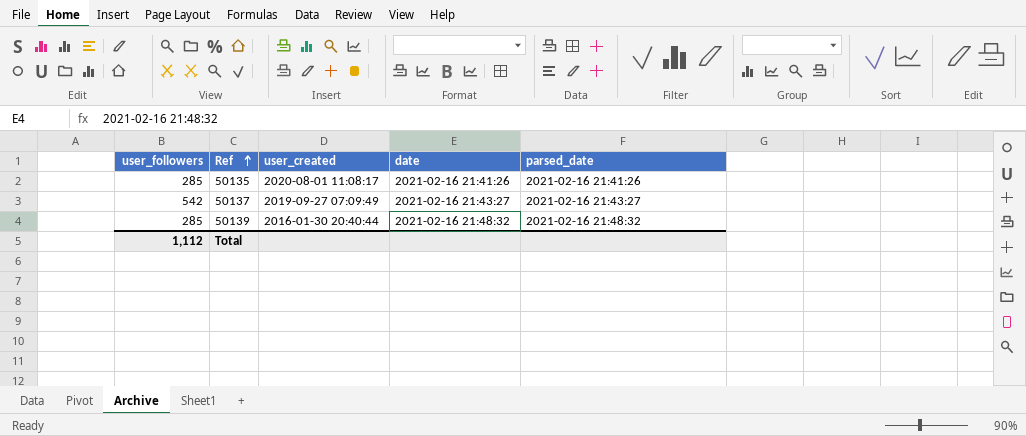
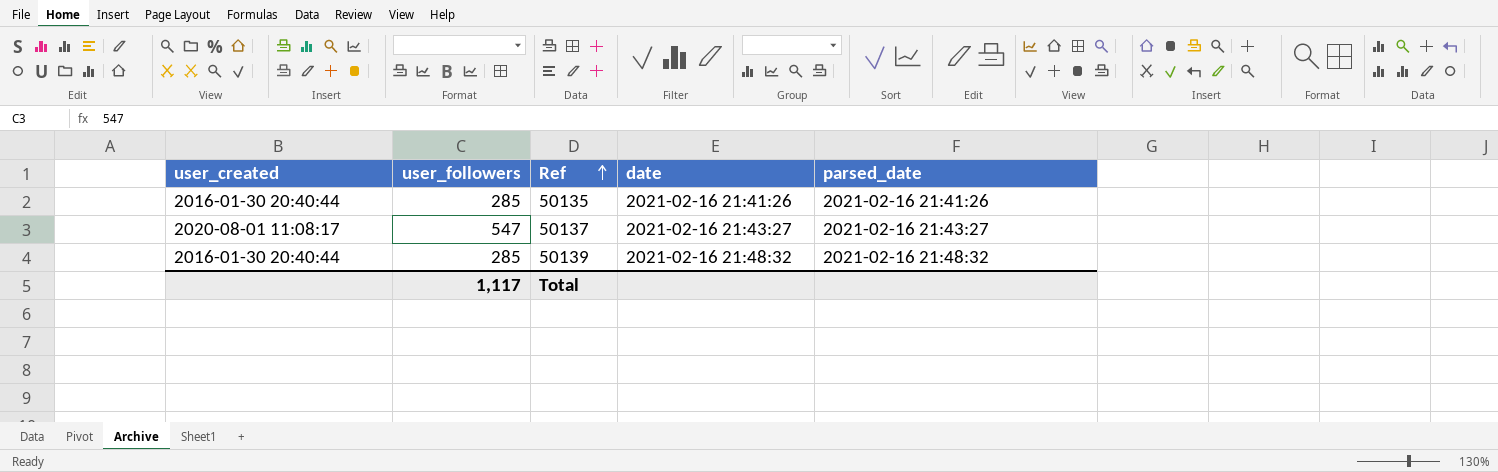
column user_created | position: 3 -> 1
50135 | user_created: 2020-08-01 11:08:17 -> 2016-01-30 20:40:44
50137 | user_created: 2019-09-27 07:09:49 -> 2020-08-01 11:08:17
50137 | user_followers: 542 -> 547
Total | user_followers: 1,112 -> 1,117

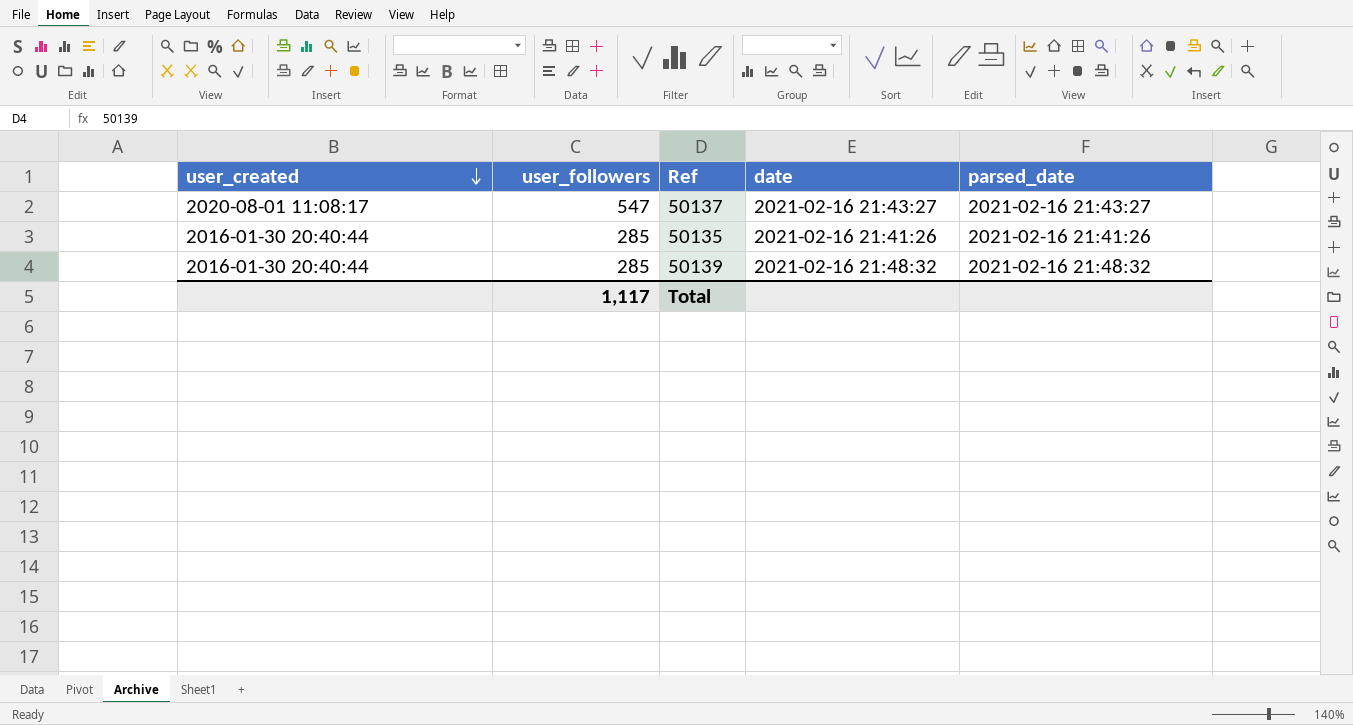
row order: Ref ascending -> user_created descending

